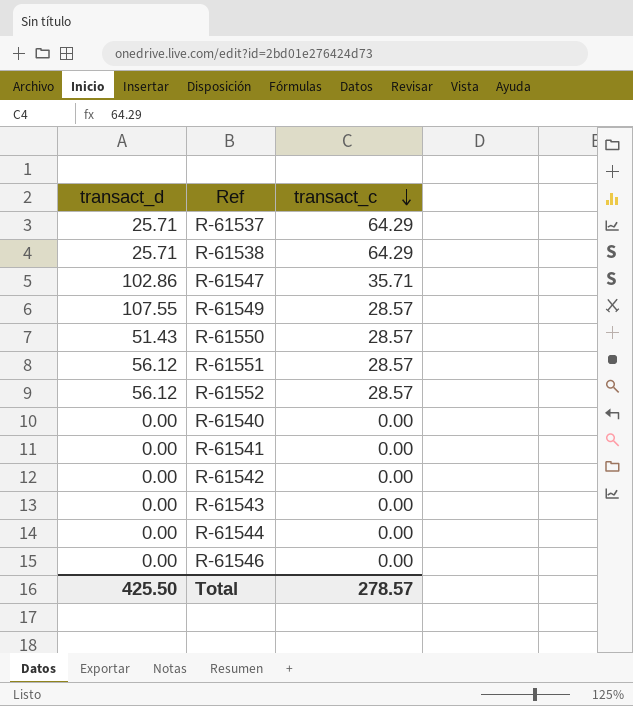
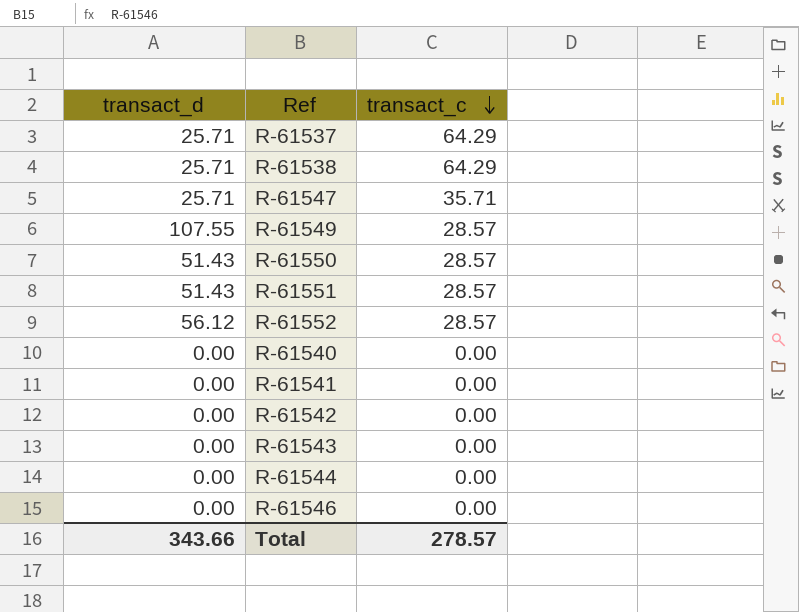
R-61547 | transact_d: 102.86 -> 25.71
R-61551 | transact_d: 56.12 -> 51.43
Total | transact_d: 425.50 -> 343.66

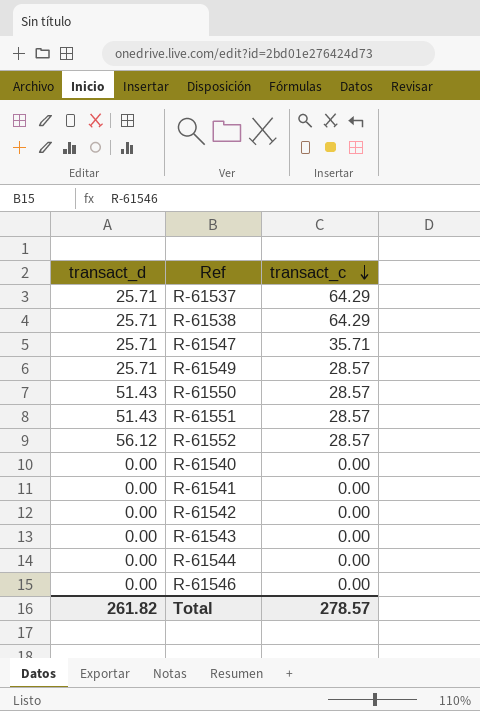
R-61549 | transact_d: 107.55 -> 25.71
Total | transact_d: 343.66 -> 261.82

